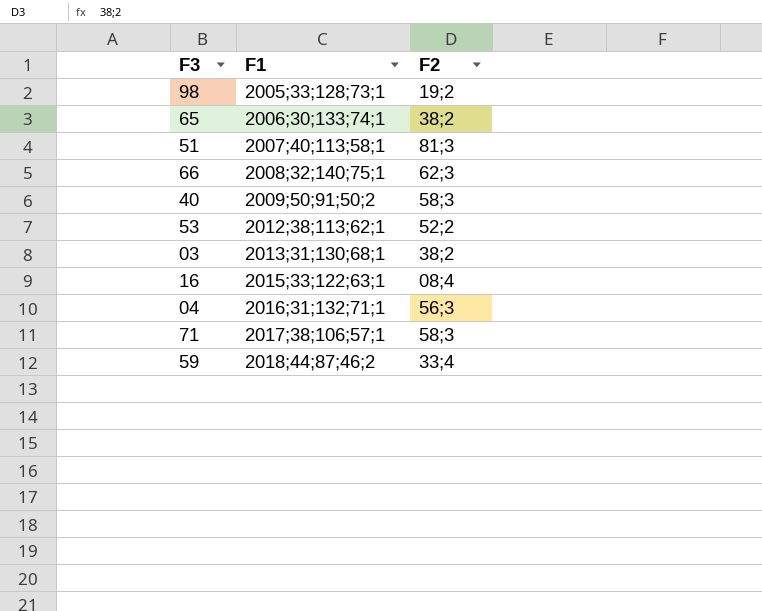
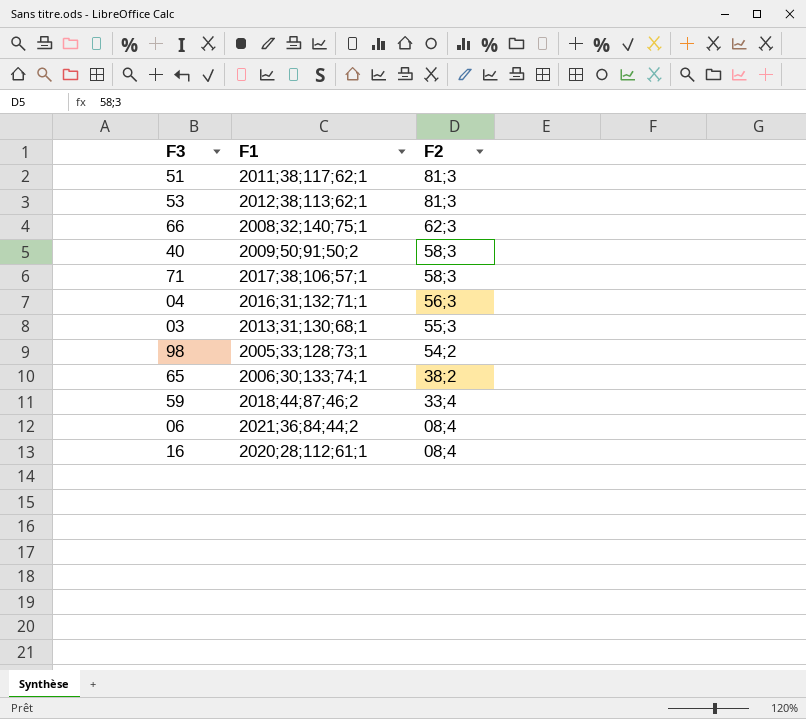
row order: F1 ascending -> F2 descending
51 | F1: 2007;40;113;58;1 -> 2011;38;117;62;1
53 | F2: 52;2 -> 81;3
03 | F2: 38;2 -> 55;3
98 | F2: 19;2 -> 54;2
row 06: none -> 2021;36;84;44;2 | 08;4
16 | F1: 2015;33;122;63;1 -> 2020;28;112;61;1

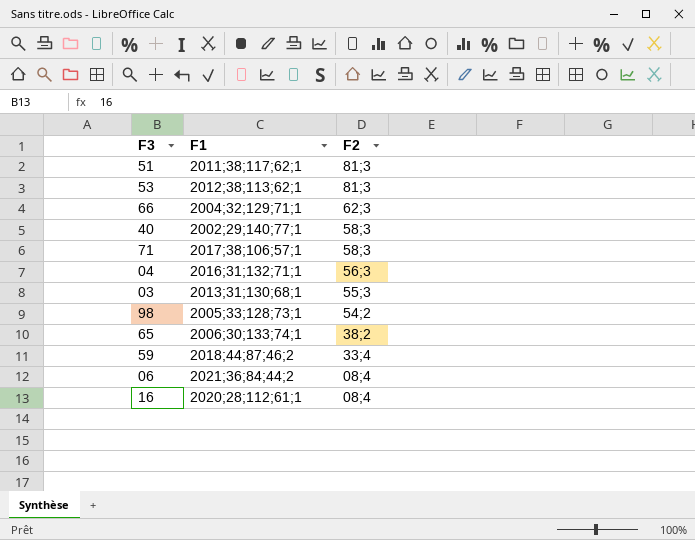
66 | F1: 2008;32;140;75;1 -> 2004;32;129;71;1
40 | F1: 2009;50;91;50;2 -> 2002;29;140;77;1

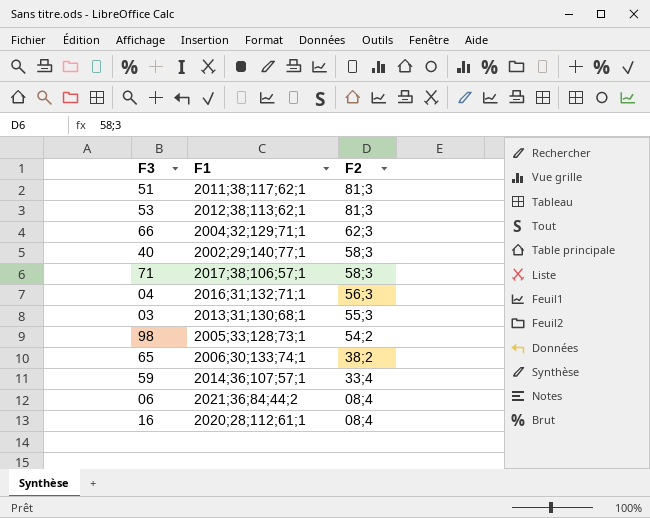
59 | F1: 2018;44;87;46;2 -> 2014;36;107;57;1

